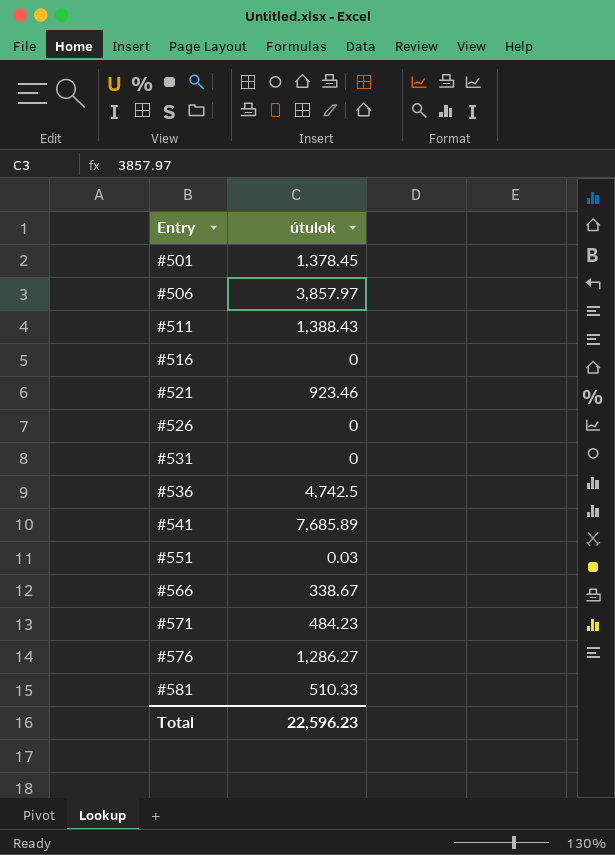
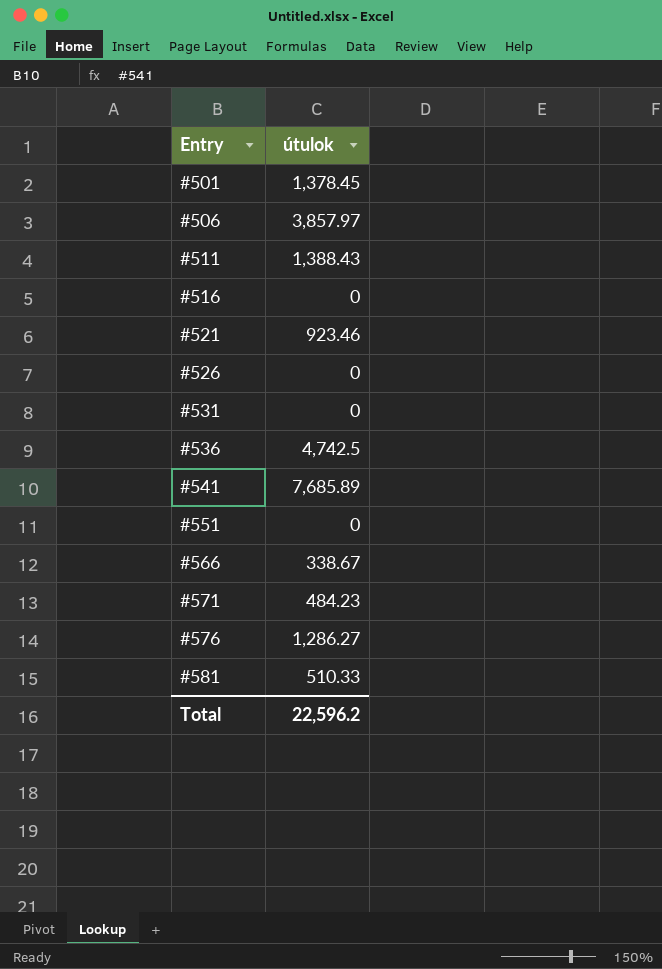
#551 | útulok: 0.03 -> 0
Total | útulok: 22,596.23 -> 22,596.2

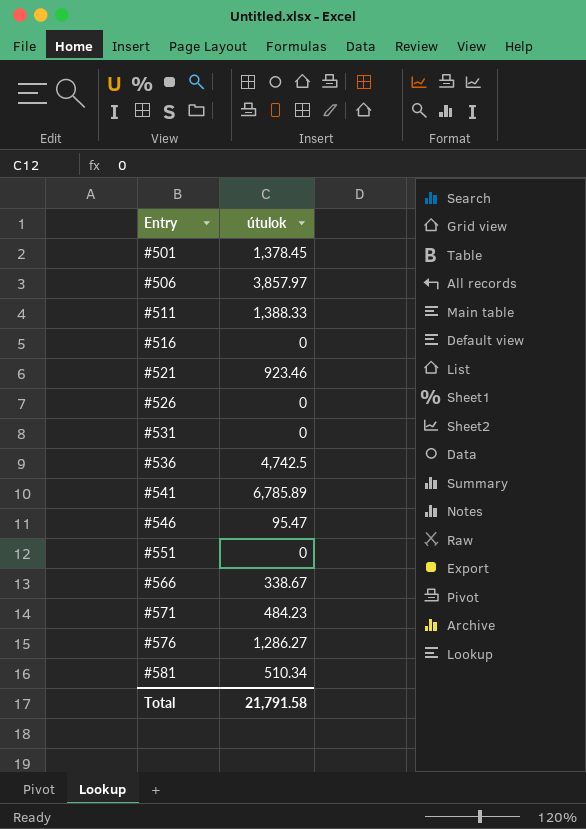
#511 | útulok: 1,388.43 -> 1,388.33
#541 | útulok: 7,685.89 -> 6,785.89
row #546: none -> 95.47
#581 | útulok: 510.33 -> 510.34
Total | útulok: 22,596.2 -> 21,791.58

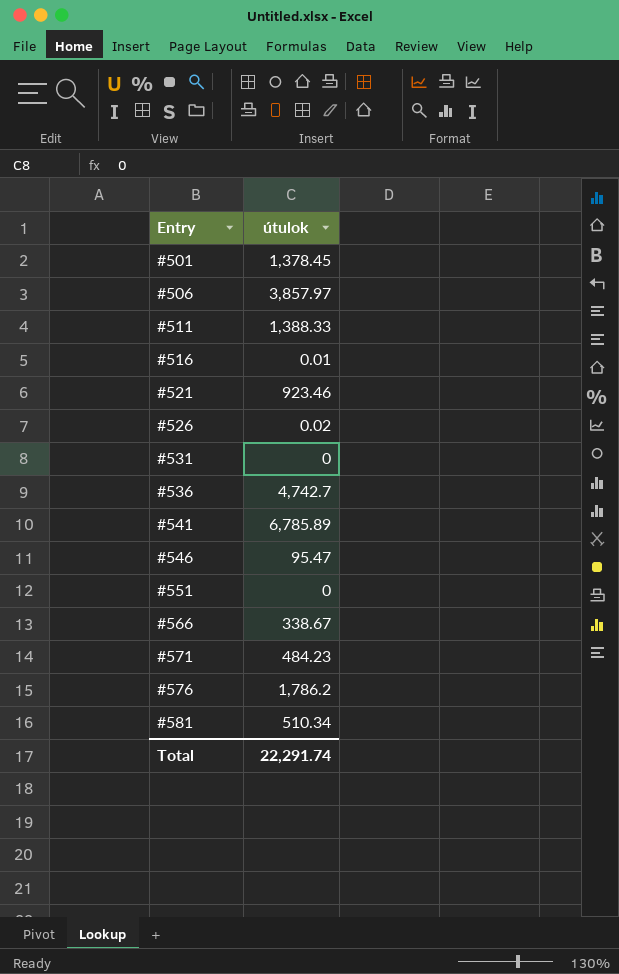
#516 | útulok: 0 -> 0.01
#526 | útulok: 0 -> 0.02
#536 | útulok: 4,742.5 -> 4,742.7
#576 | útulok: 1,286.27 -> 1,786.2
Total | útulok: 21,791.58 -> 22,291.74

